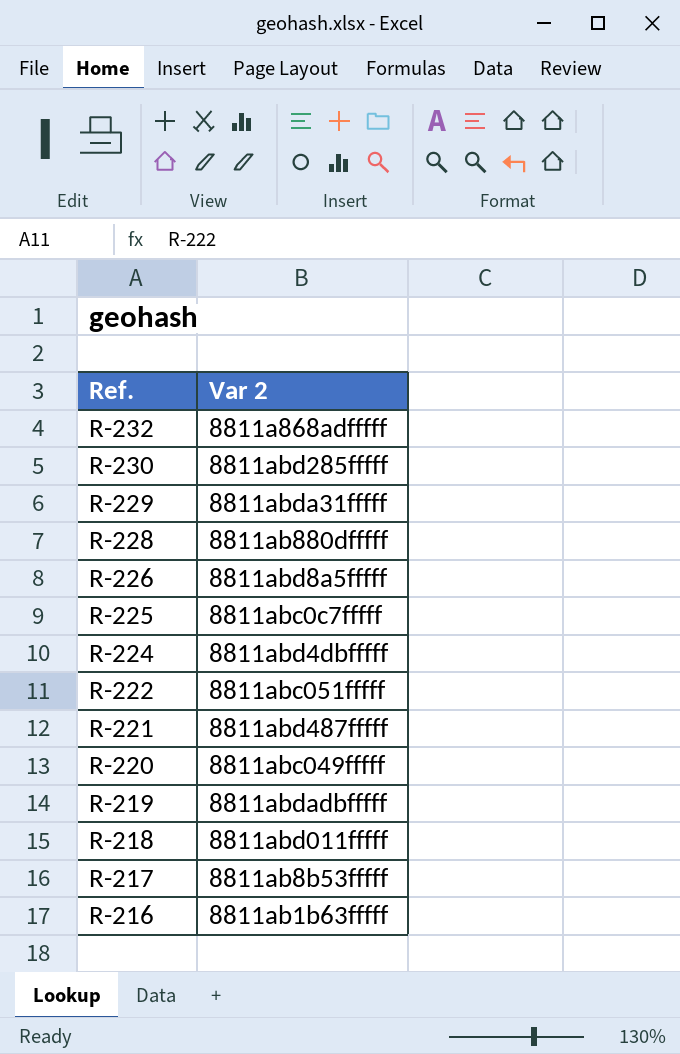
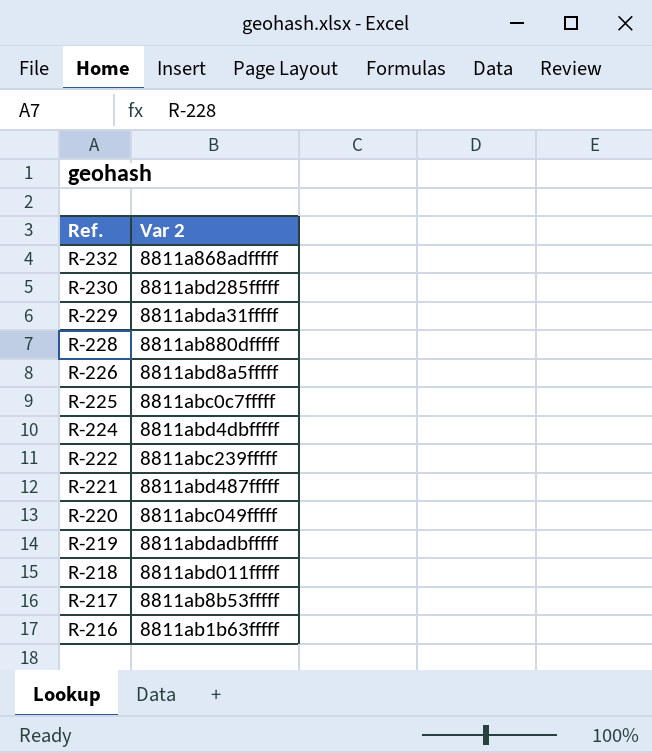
R-222 | Var 2: 8811abc051fffff -> 8811abc239fffff

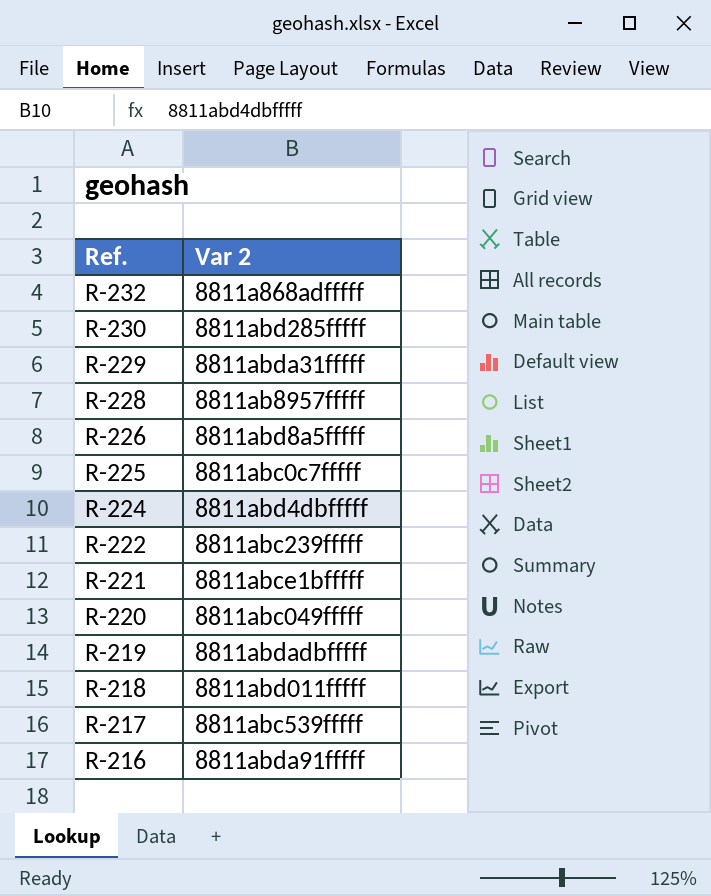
R-228 | Var 2: 8811ab880dfffff -> 8811ab8957fffff
R-221 | Var 2: 8811abd487fffff -> 8811abce1bfffff
R-217 | Var 2: 8811ab8b53fffff -> 8811abc539fffff
R-216 | Var 2: 8811ab1b63fffff -> 8811abda91fffff

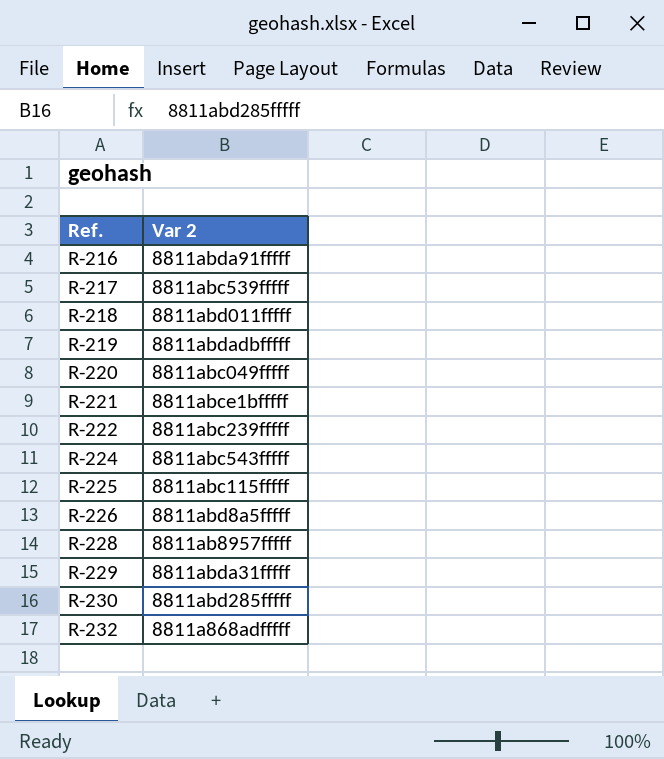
row order: Ref. descending -> Ref. ascending
R-224 | Var 2: 8811abd4dbfffff -> 8811abc543fffff
R-225 | Var 2: 8811abc0c7fffff -> 8811abc115fffff

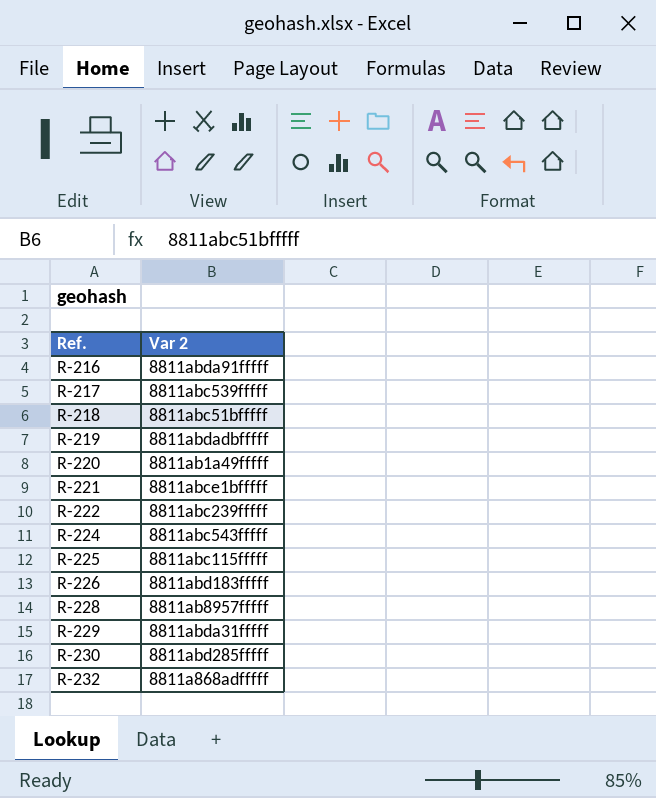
R-218 | Var 2: 8811abd011fffff -> 8811abc51bfffff
R-220 | Var 2: 8811abc049fffff -> 8811ab1a49fffff
R-226 | Var 2: 8811abd8a5fffff -> 8811abd183fffff

